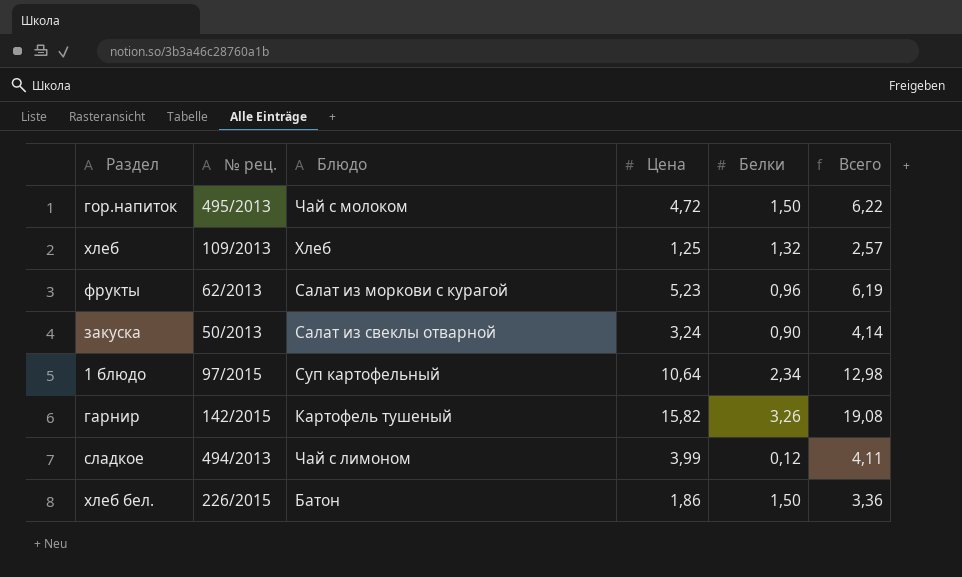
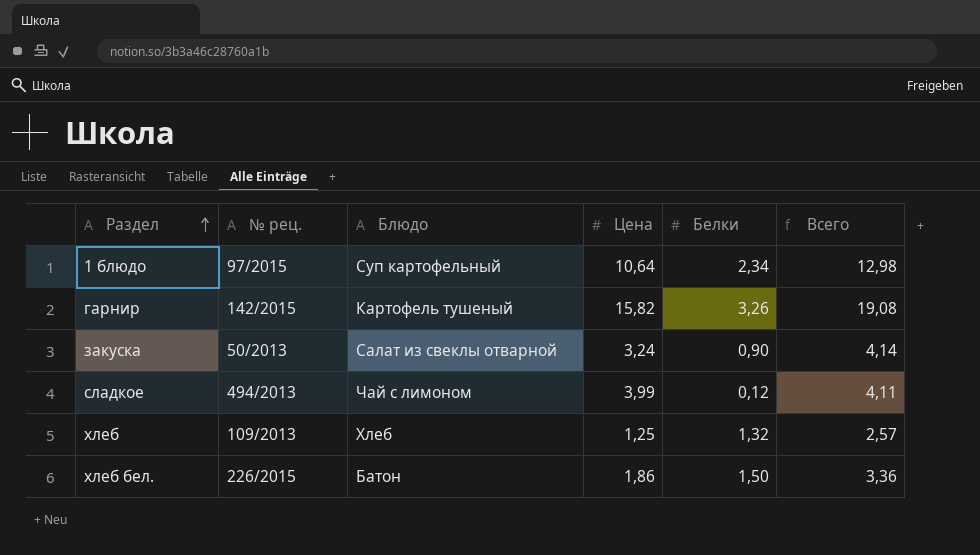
row order: none -> Раздел ascending
row гор.напиток: 495/2013 | Чай с молоком | 4,72 | 1,50 | 6,22 -> none
row фрукты: 62/2013 | Салат из моркови с курагой | 5,23 | 0,96 | 6,19 -> none

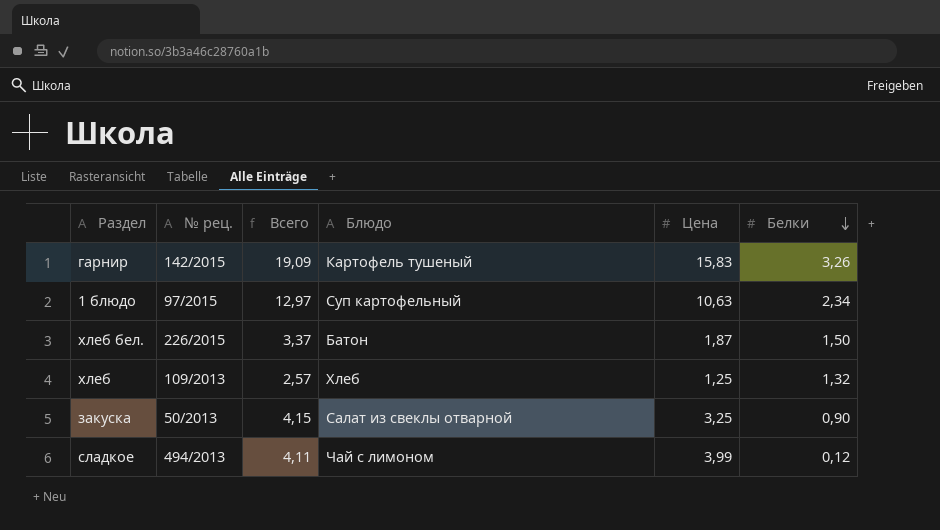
row order: Раздел ascending -> Белки descending
column Всего | position: 6 -> 3
гарнир | Всего: 19,08 -> 19,09
гарнир | Цена: 15,82 -> 15,83
1 блюдо | Всего: 12,98 -> 12,97
1 блюдо | Цена: 10,64 -> 10,63
хлеб бел. | Всего: 3,36 -> 3,37
хлеб бел. | Цена: 1,86 -> 1,87
закуска | Всего: 4,14 -> 4,15
закуска | Цена: 3,24 -> 3,25

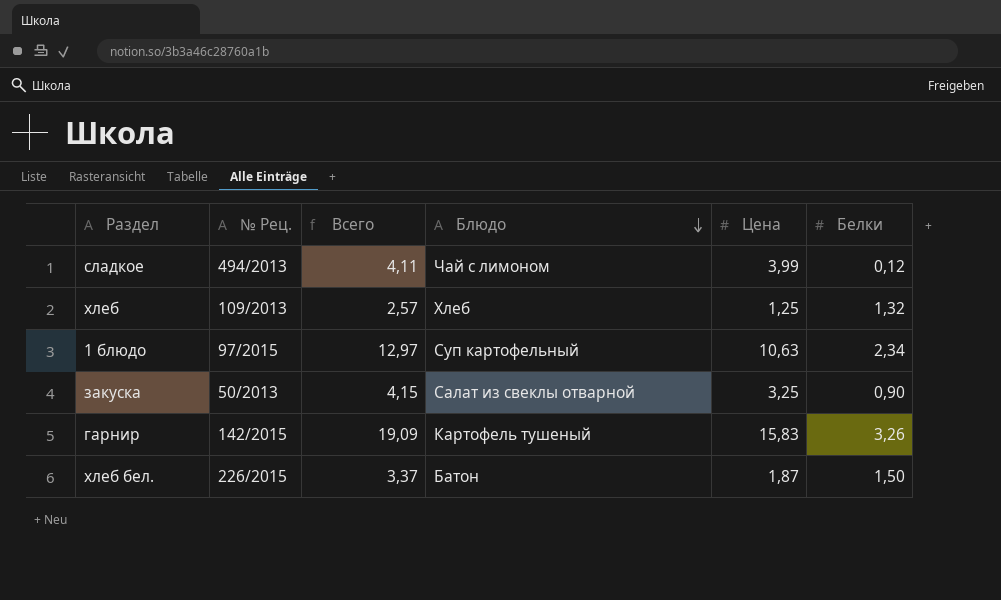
row order: Белки descending -> Блюдо descending
column name: № рец. -> № Рец.

